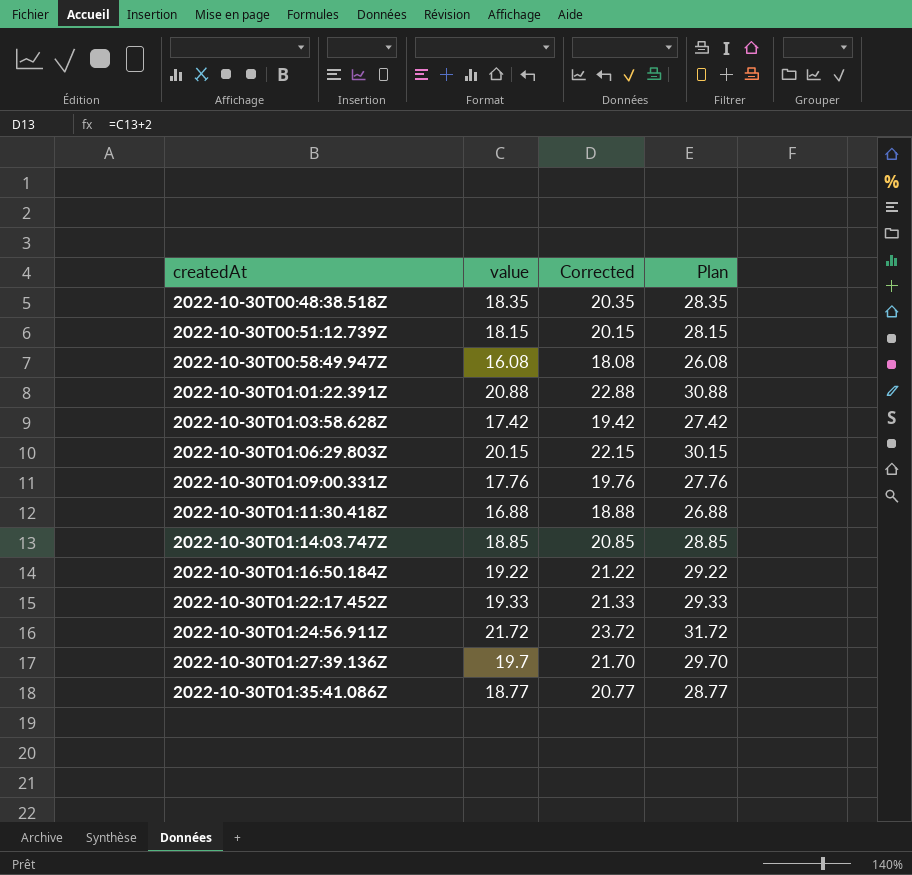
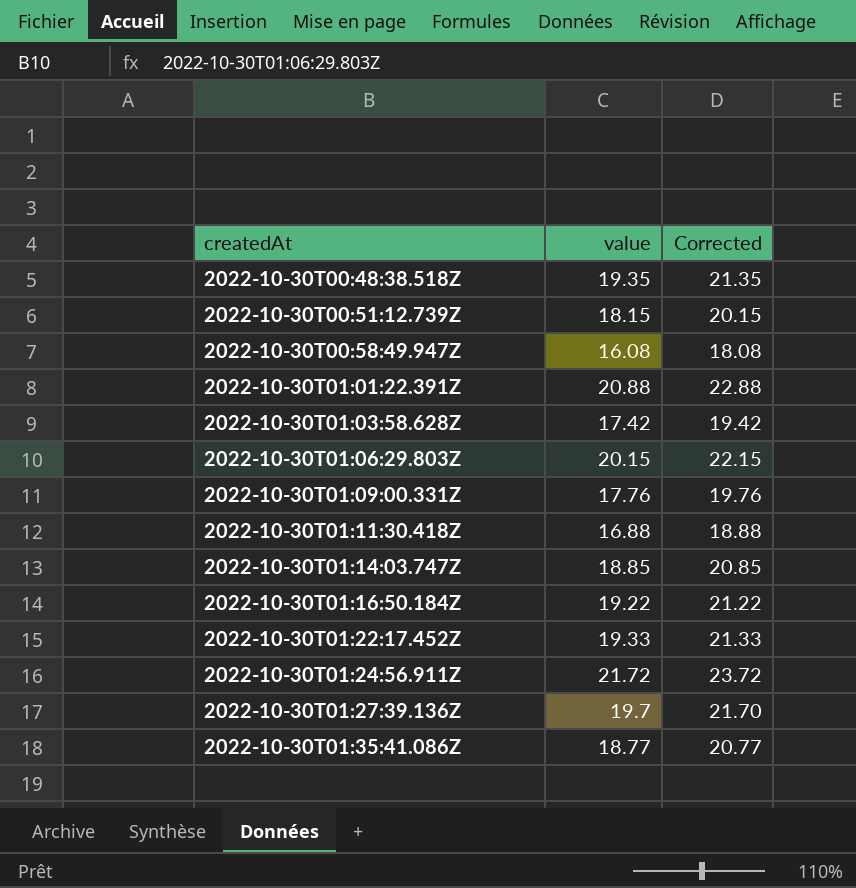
column Plan | formula: [value] + 10 -> none
2022-10-30T00:48:38.518Z | value: 18.35 -> 19.35
2022-10-30T00:48:38.518Z | Corrected: 20.35 -> 21.35

